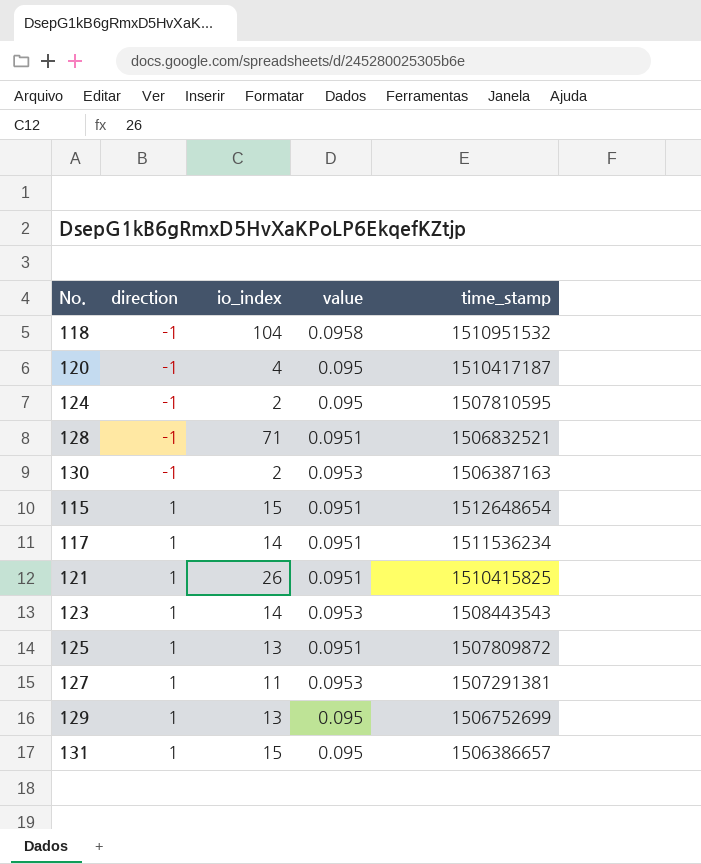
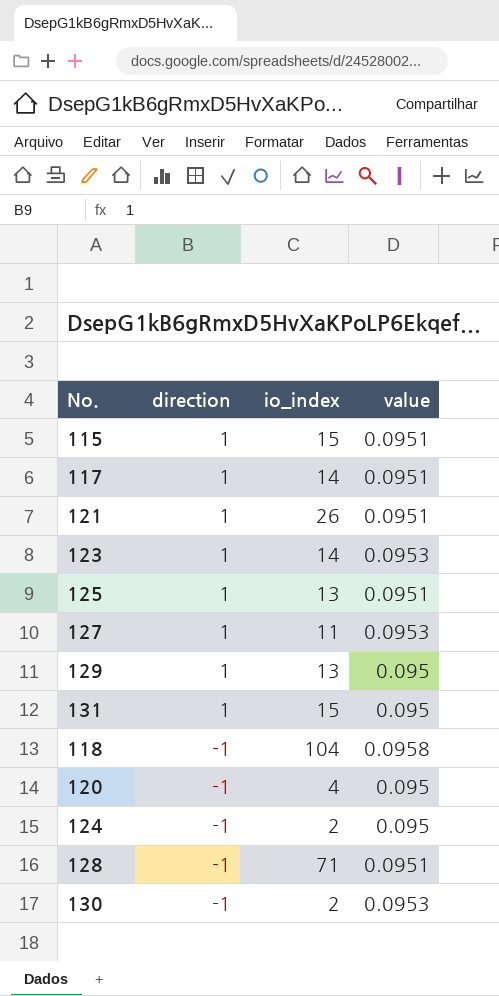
row order: direction ascending -> direction descending
column time_stamp | position: 5 -> none

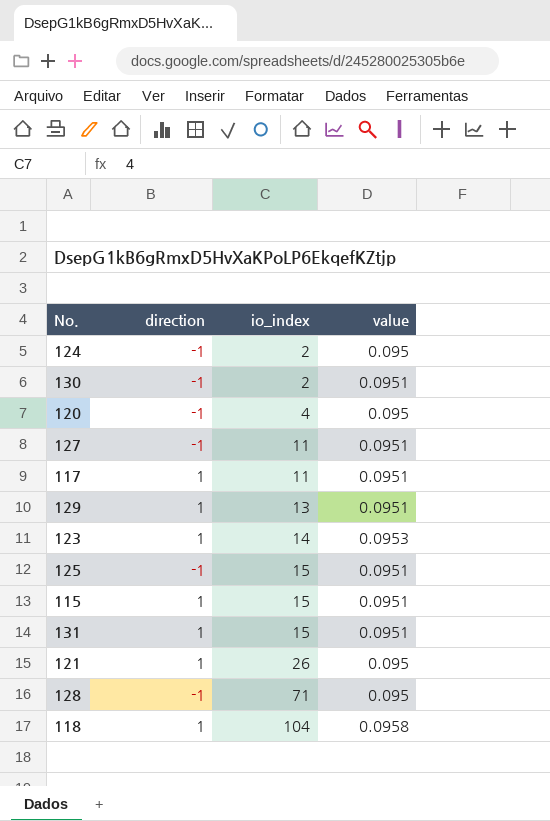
row order: direction descending -> io_index ascending
130 | value: 0.0953 -> 0.0951
127 | direction: 1 -> -1
127 | value: 0.0953 -> 0.0951
117 | io_index: 14 -> 11
129 | value: 0.095 -> 0.0951
125 | direction: 1 -> -1
125 | io_index: 13 -> 15
131 | value: 0.095 -> 0.0951
121 | value: 0.0951 -> 0.095
128 | value: 0.0951 -> 0.095
118 | direction: -1 -> 1

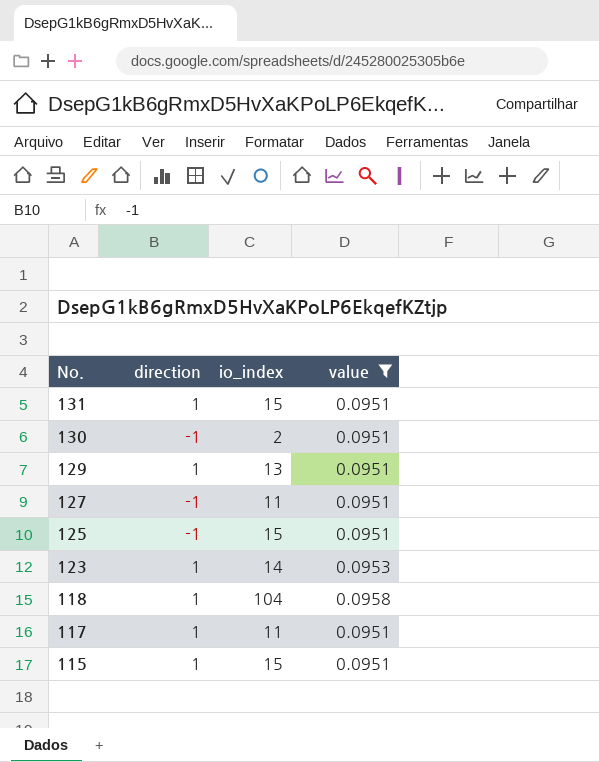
filter: none -> value != 0.095
row order: io_index ascending -> No. descending

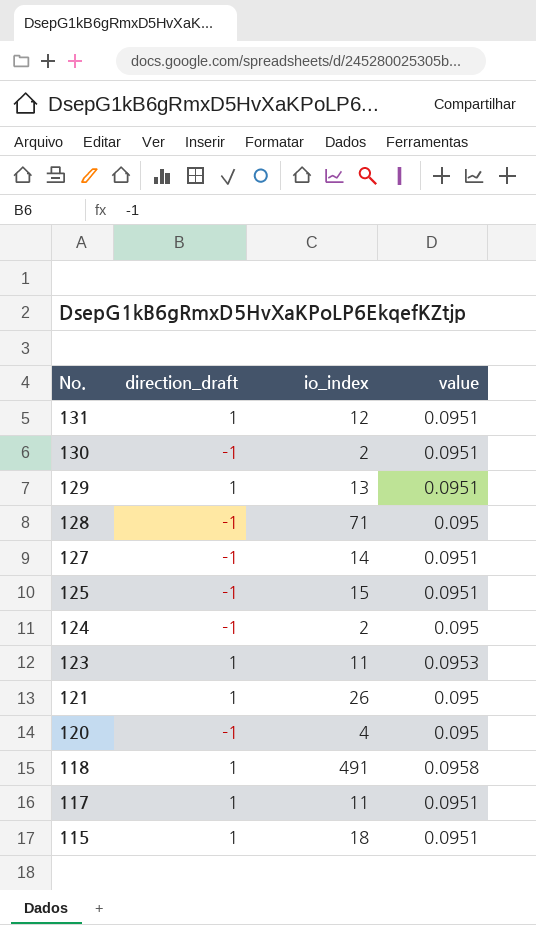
filter: value != 0.095 -> none
column name: direction -> direction_draft
131 | io_index: 15 -> 12
127 | io_index: 11 -> 14
123 | io_index: 14 -> 11
118 | io_index: 104 -> 491
115 | io_index: 15 -> 18

